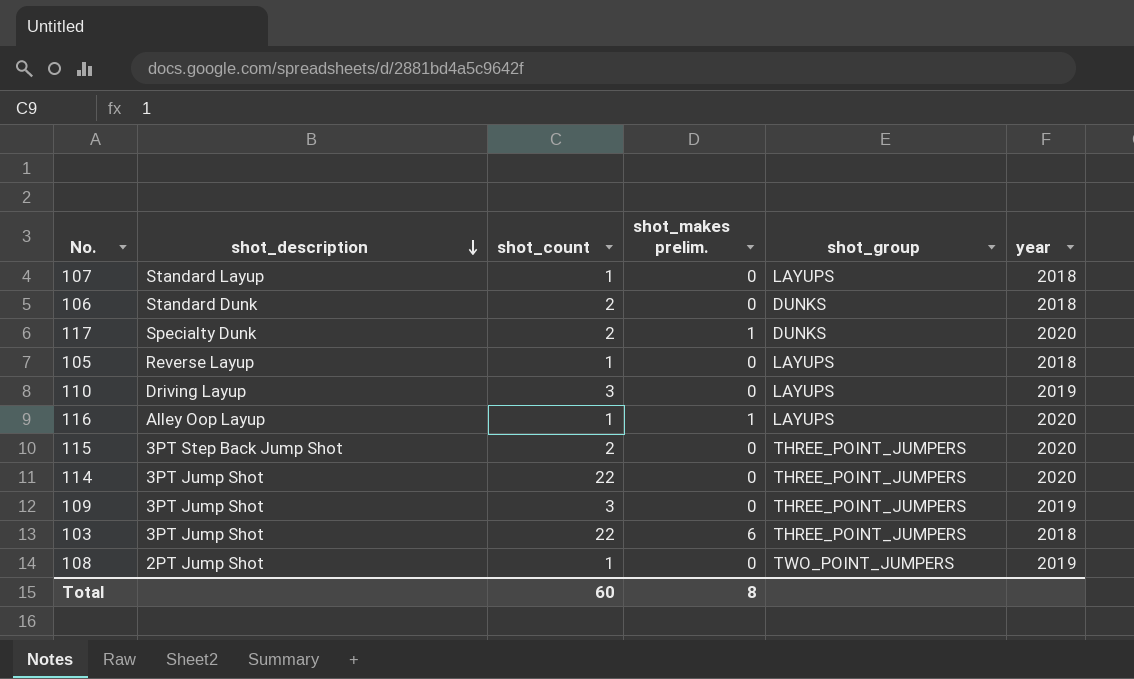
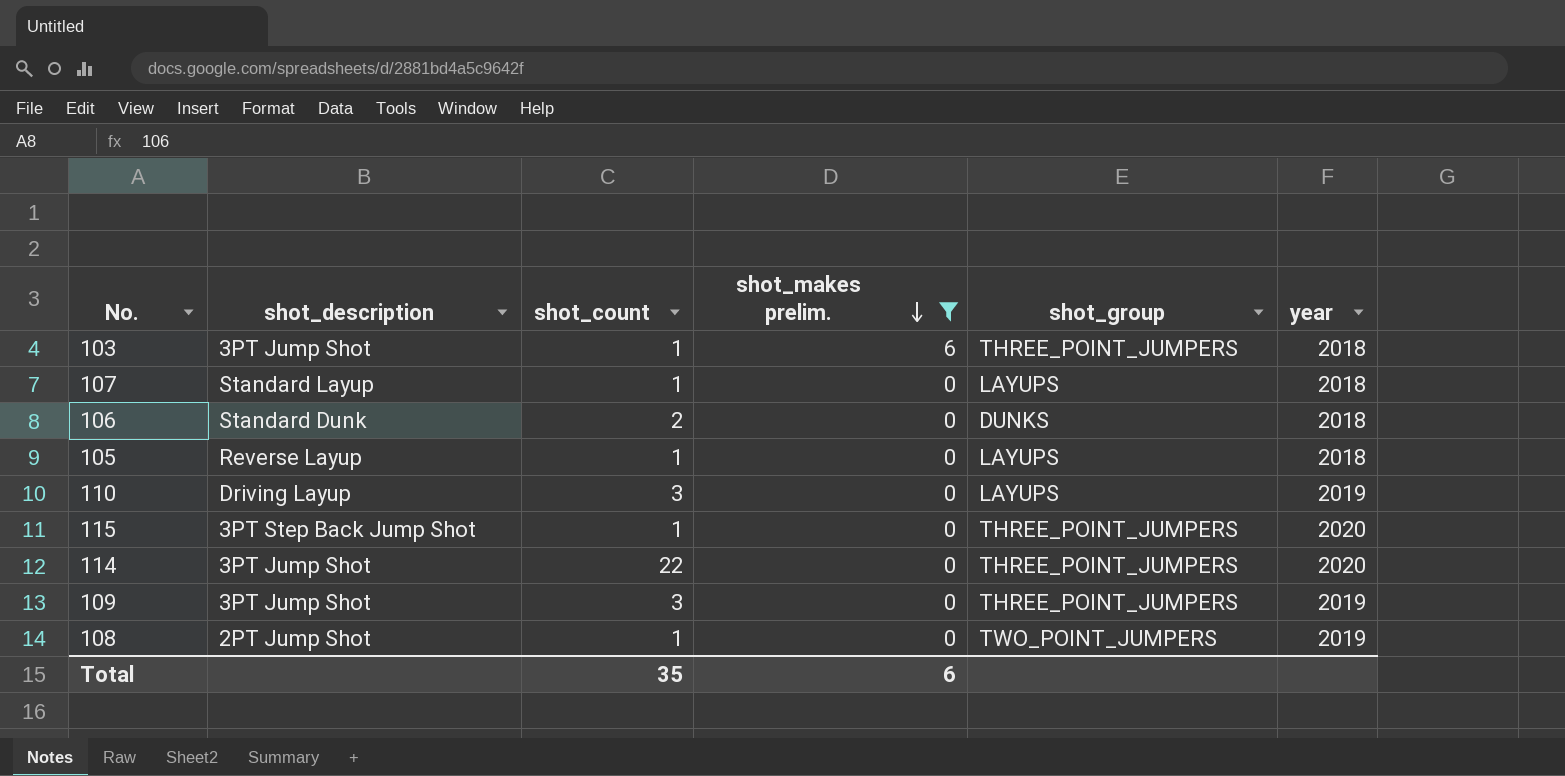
filter: none -> shot_makes prelim. != 1
row order: shot_description descending -> shot_makes prelim. descending
103 | shot_count: 22 -> 1
115 | shot_count: 2 -> 1
Total | shot_count: 60 -> 35
Total | shot_makes prelim.: 8 -> 6

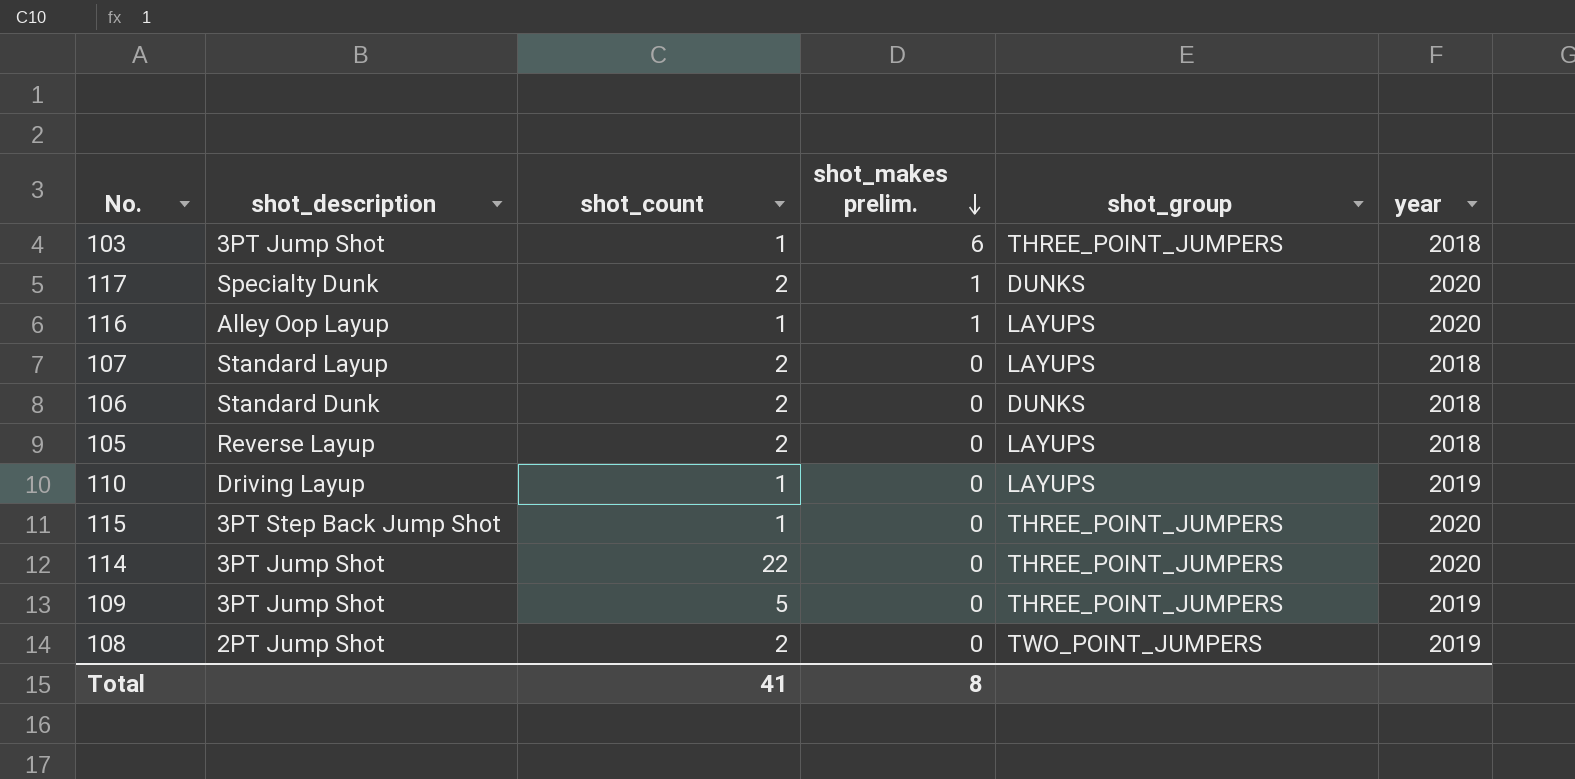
filter: shot_makes prelim. != 1 -> none
107 | shot_count: 1 -> 2
105 | shot_count: 1 -> 2
110 | shot_count: 3 -> 1
109 | shot_count: 3 -> 5
108 | shot_count: 1 -> 2
Total | shot_count: 35 -> 41
Total | shot_makes prelim.: 6 -> 8

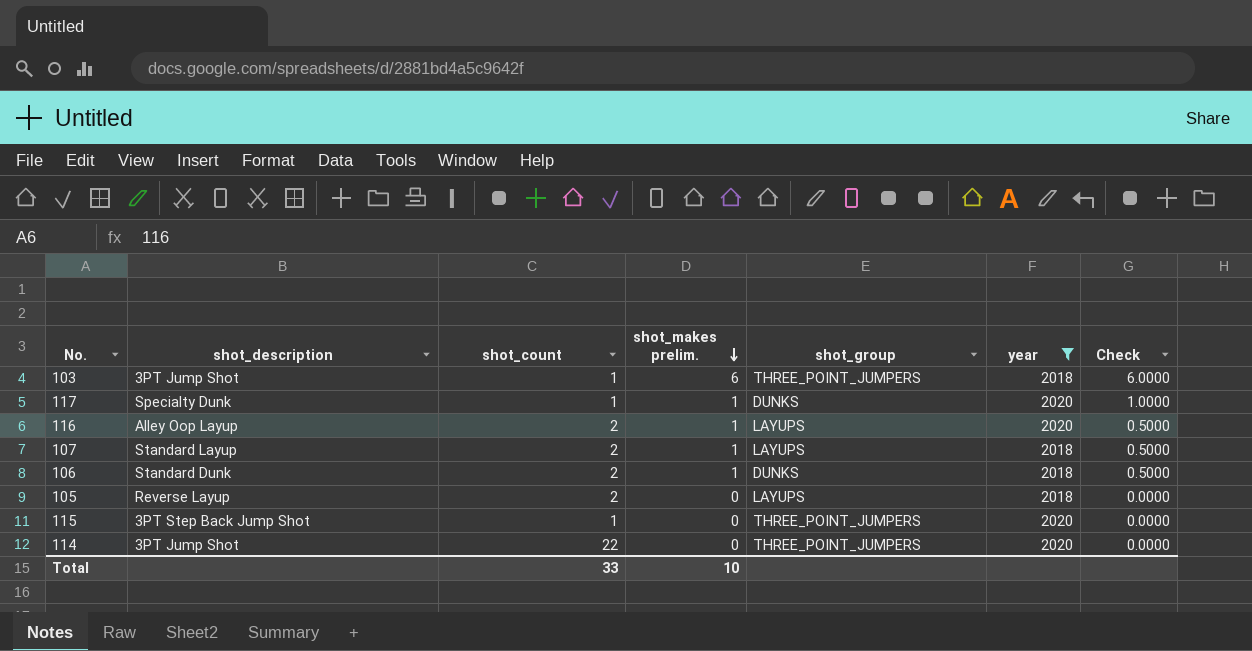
filter: none -> year != 2019
column Check | formula: none -> [shot_makes prelim.] / [shot_count]
117 | shot_count: 2 -> 1
116 | shot_count: 1 -> 2
107 | shot_makes prelim.: 0 -> 1
106 | shot_makes prelim.: 0 -> 1
Total | shot_count: 41 -> 33
Total | shot_makes prelim.: 8 -> 10

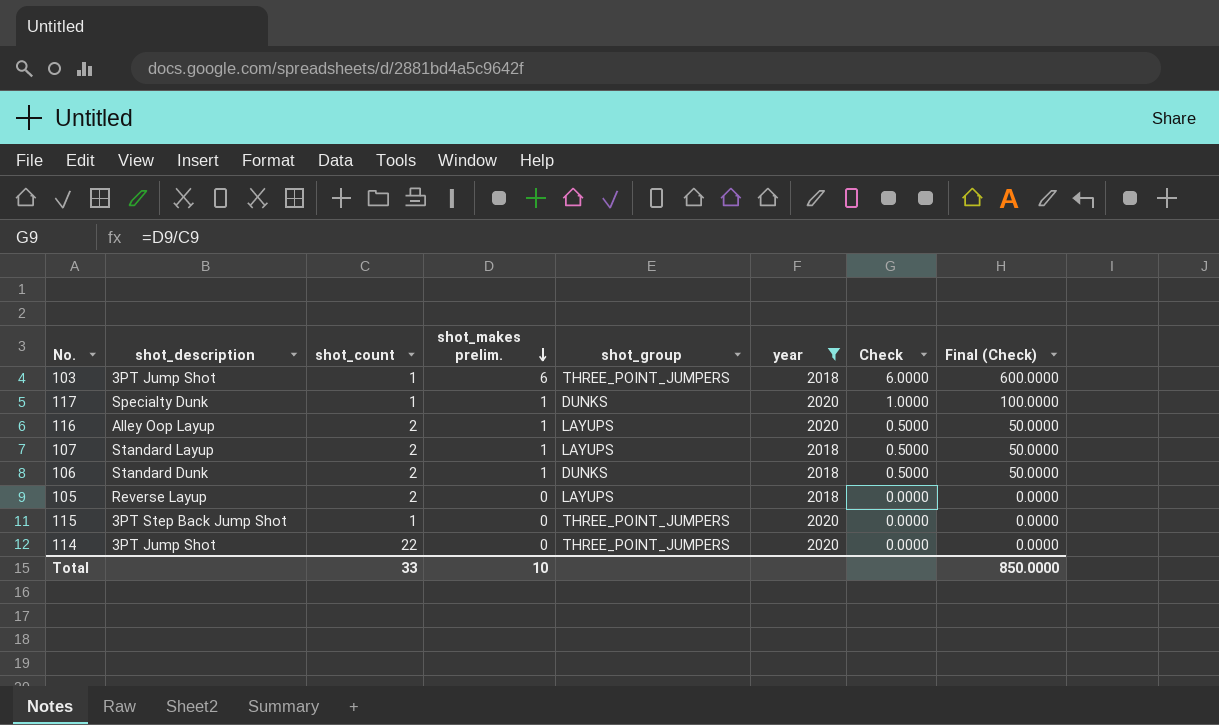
column Final (Check) | formula: none -> [Check] * 100

